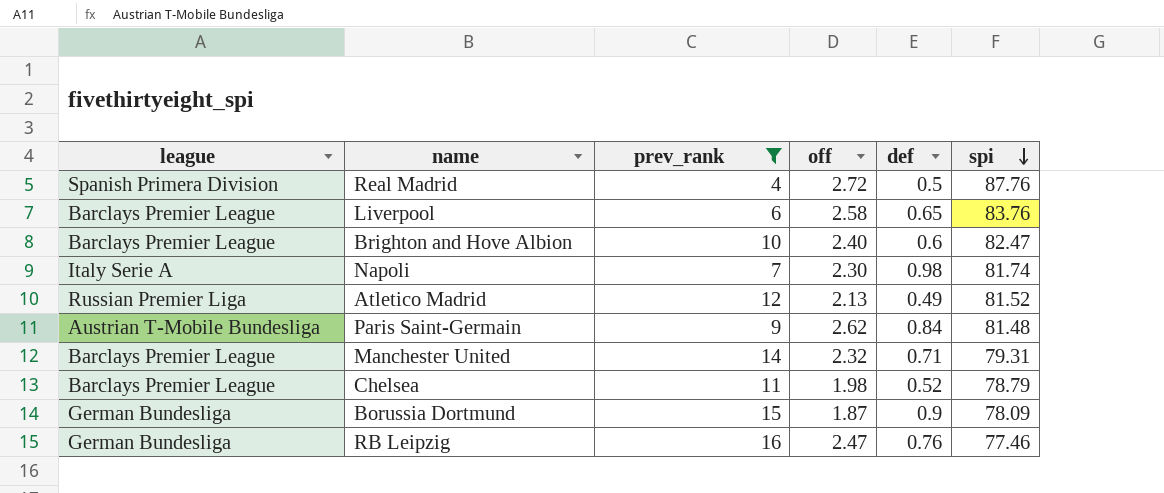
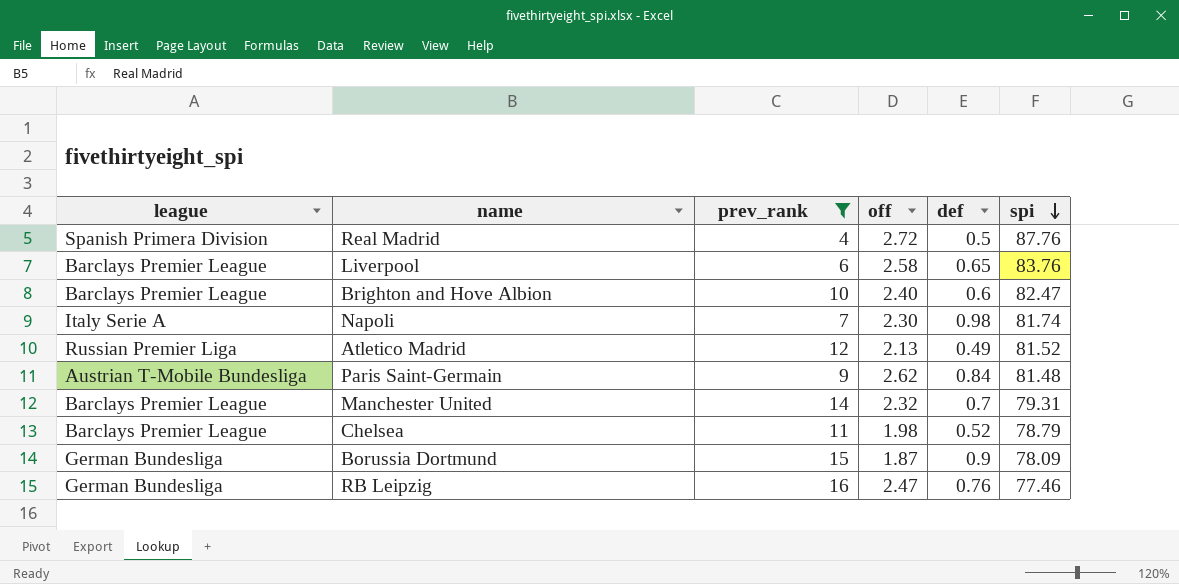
Manchester United | def: 0.71 -> 0.7

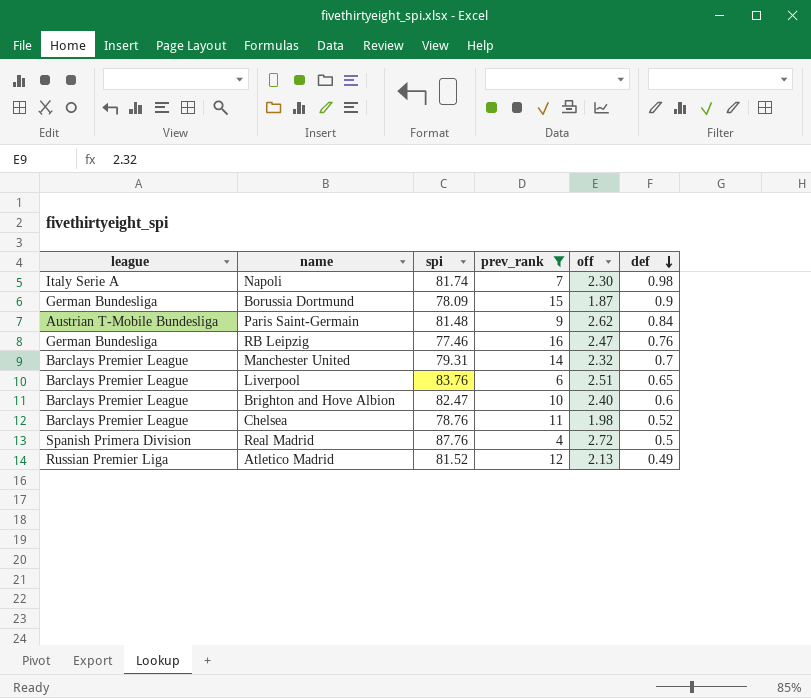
row order: spi descending -> def descending
column spi | position: 6 -> 3
Liverpool | off: 2.58 -> 2.51
Chelsea | spi: 78.79 -> 78.76

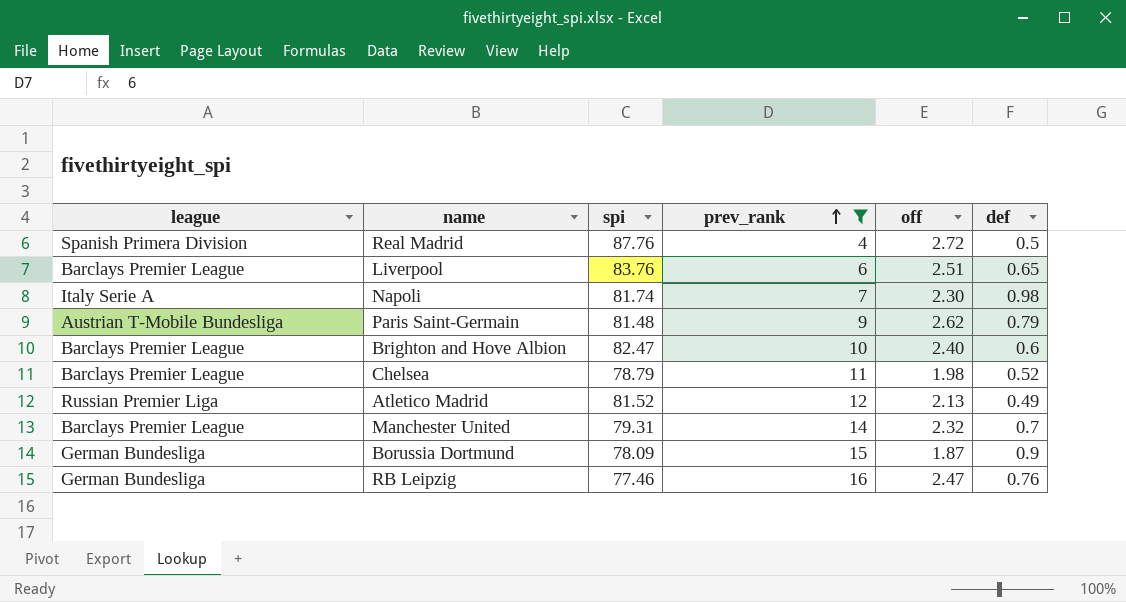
row order: def descending -> prev_rank ascending
Paris Saint-Germain | def: 0.84 -> 0.79
Chelsea | spi: 78.76 -> 78.79

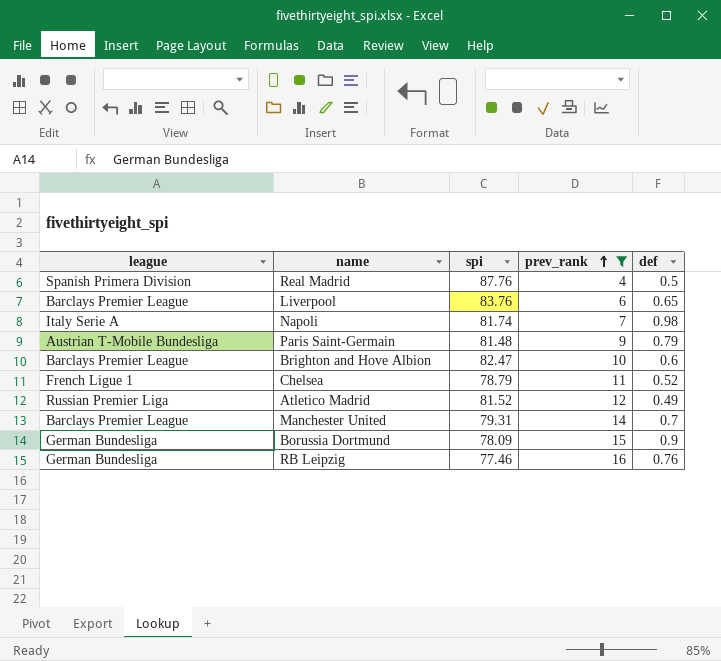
column off | position: 5 -> none
Chelsea | league: Barclays Premier League -> French Ligue 1

